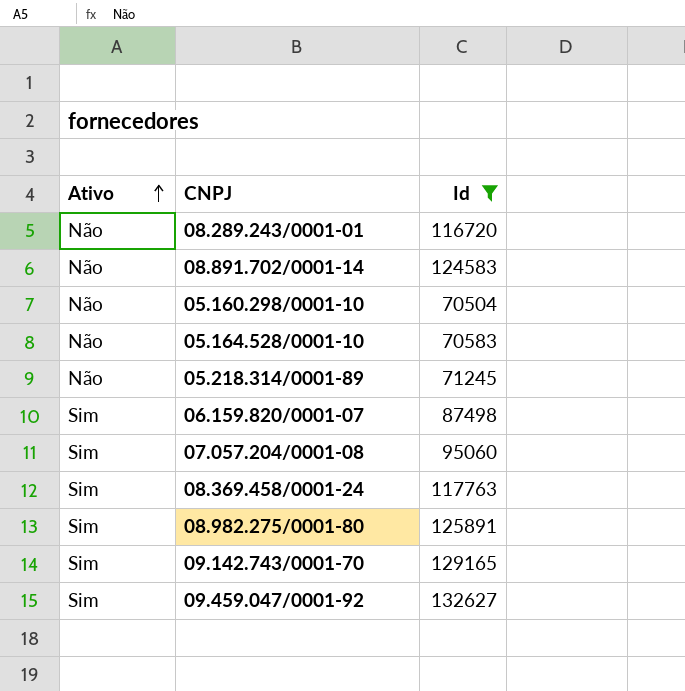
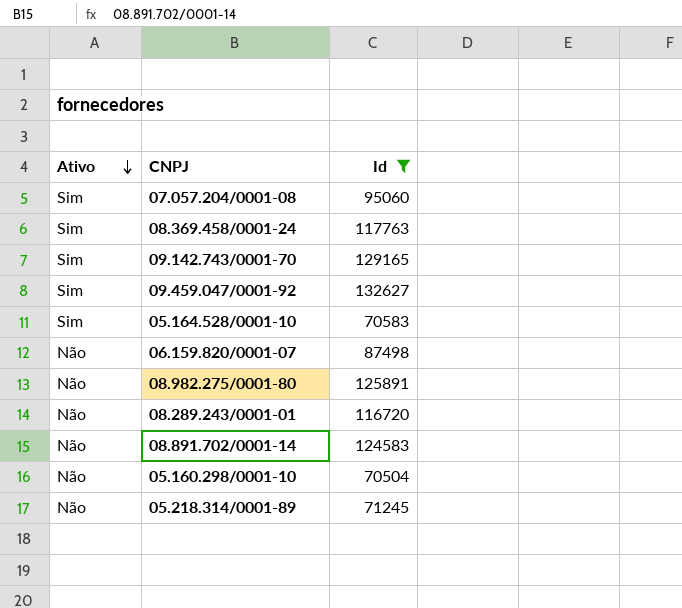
row order: Ativo ascending -> Ativo descending
05.164.528/0001-10 | Ativo: Não -> Sim
06.159.820/0001-07 | Ativo: Sim -> Não
08.982.275/0001-80 | Ativo: Sim -> Não

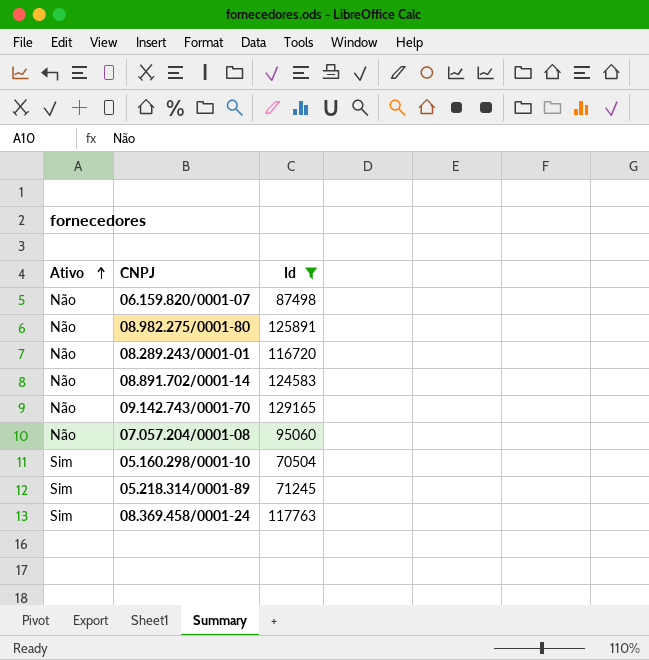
row order: Ativo descending -> Ativo ascending
row 09.459.047/0001-92: Sim | 132627 -> none
row 05.164.528/0001-10: Sim | 70583 -> none
09.142.743/0001-70 | Ativo: Sim -> Não
07.057.204/0001-08 | Ativo: Sim -> Não
05.160.298/0001-10 | Ativo: Não -> Sim
05.218.314/0001-89 | Ativo: Não -> Sim

